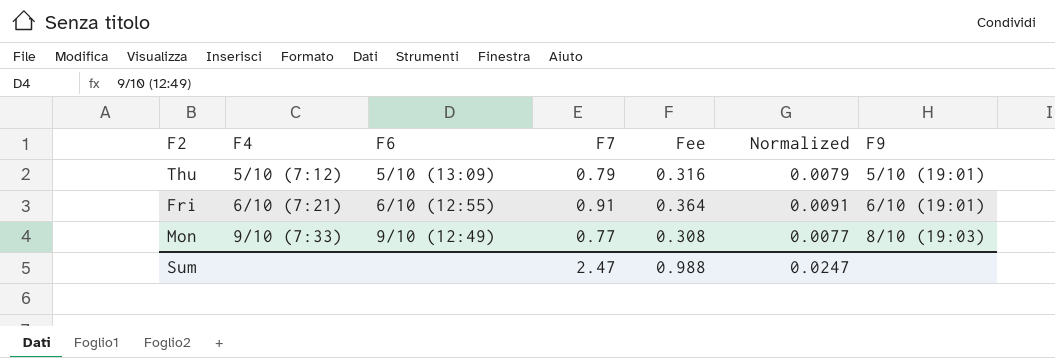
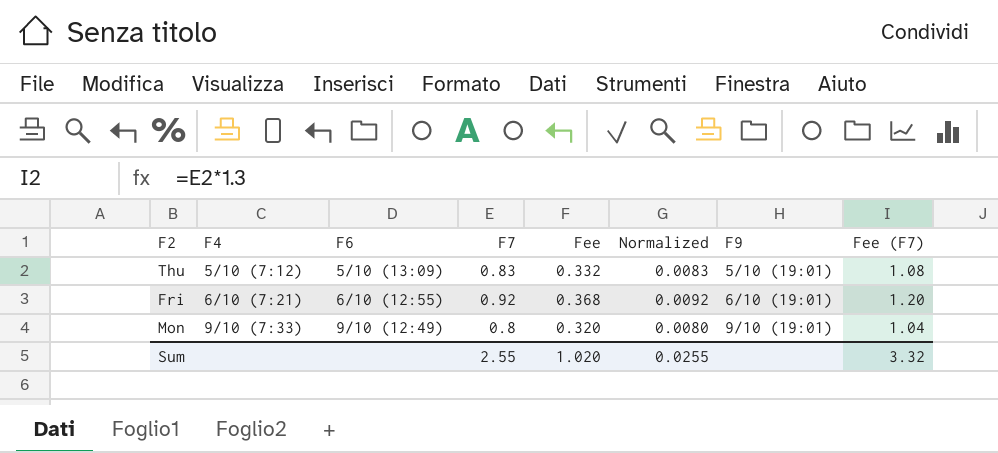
column Fee (F7) | formula: none -> [F7] * 1.3
Thu | F7: 0.79 -> 0.83
Thu | Fee: 0.316 -> 0.332
Thu | Normalized: 0.0079 -> 0.0083
Fri | F7: 0.91 -> 0.92
Fri | Fee: 0.364 -> 0.368
Fri | Normalized: 0.0091 -> 0.0092
Mon | F7: 0.77 -> 0.8
Mon | Fee: 0.308 -> 0.320
Mon | Normalized: 0.0077 -> 0.0080
Mon | F9: 8/10 (19:03) -> 9/10 (19:01)
Sum | F7: 2.47 -> 2.55
Sum | Fee: 0.988 -> 1.020
Sum | Normalized: 0.0247 -> 0.0255

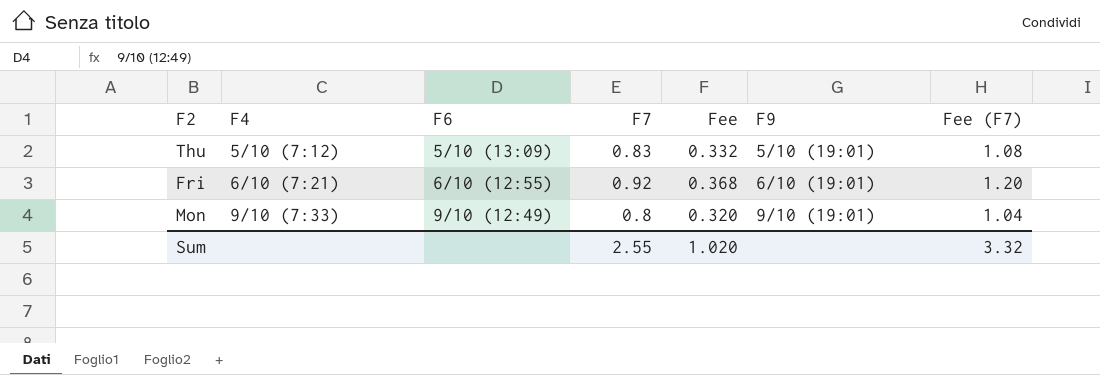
column Normalized | formula: [F7] * 0.01 -> none

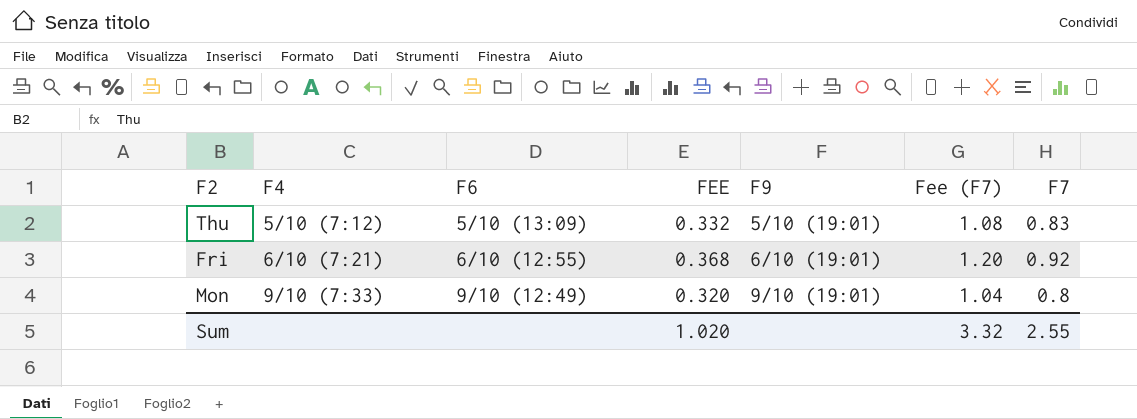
column name: Fee -> FEE
column F7 | position: 4 -> 7

